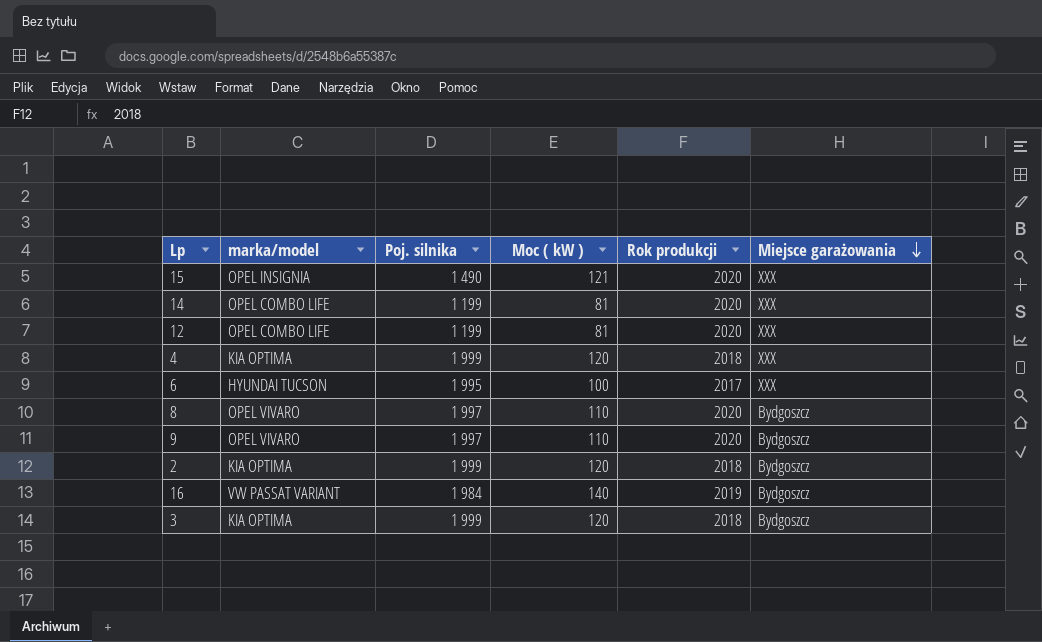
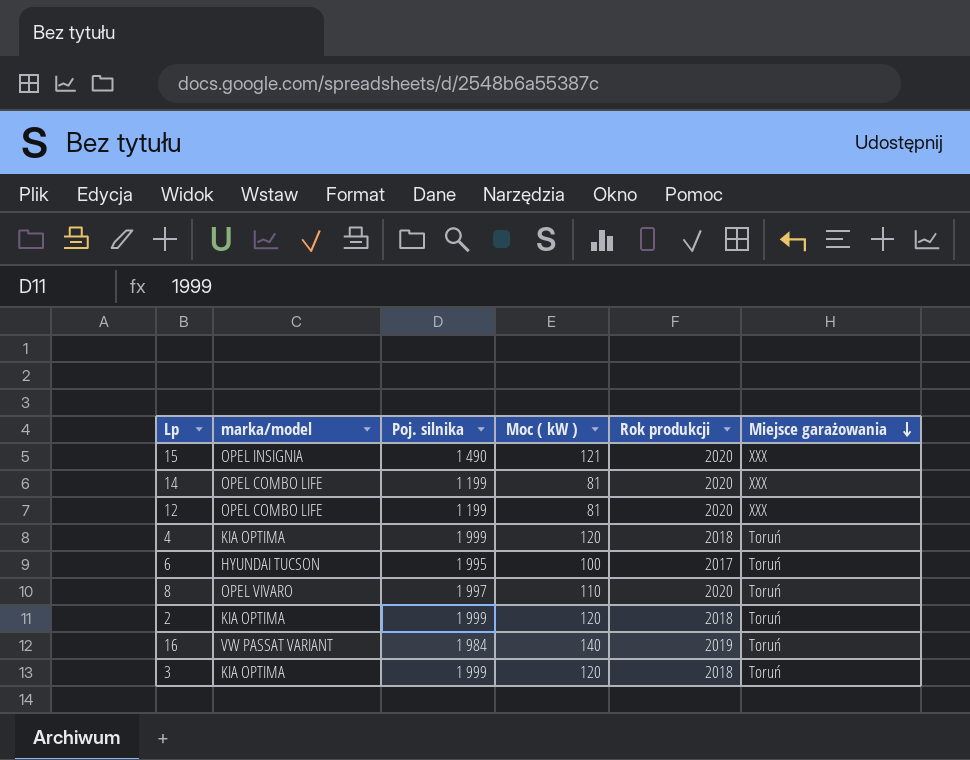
row 9: OPEL VIVARO | 1 997 | 110 | 2020 | Bydgoszcz -> none
4 | Miejsce garażowania: XXX -> Toruń
6 | Miejsce garażowania: XXX -> Toruń
8 | Miejsce garażowania: Bydgoszcz -> Toruń
2 | Miejsce garażowania: Bydgoszcz -> Toruń
16 | Miejsce garażowania: Bydgoszcz -> Toruń
3 | Miejsce garażowania: Bydgoszcz -> Toruń

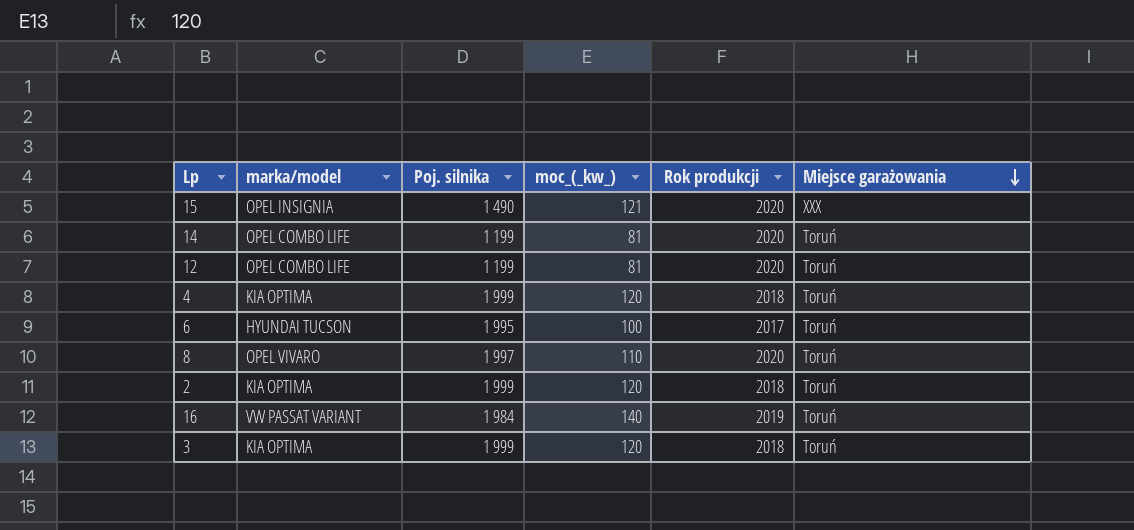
column name: Moc ( kW ) -> moc_(_kw_)
14 | Miejsce garażowania: XXX -> Toruń
12 | Miejsce garażowania: XXX -> Toruń

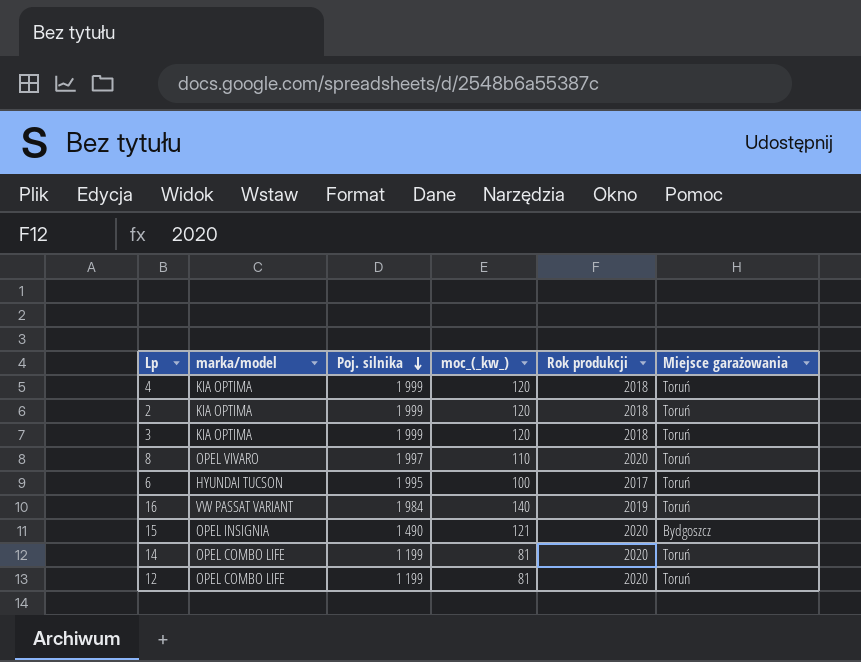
row order: Miejsce garażowania descending -> Poj. silnika descending
15 | Miejsce garażowania: XXX -> Bydgoszcz

